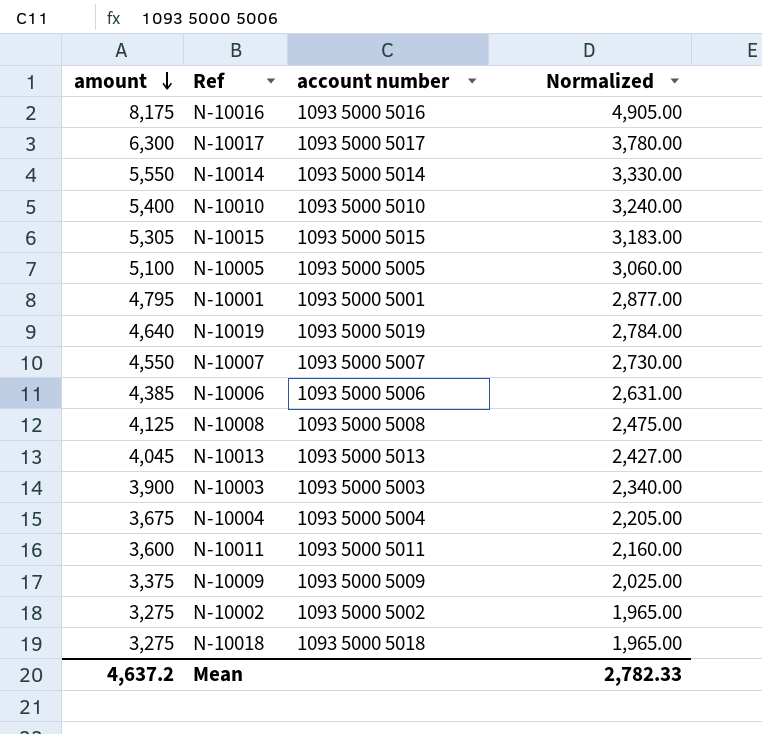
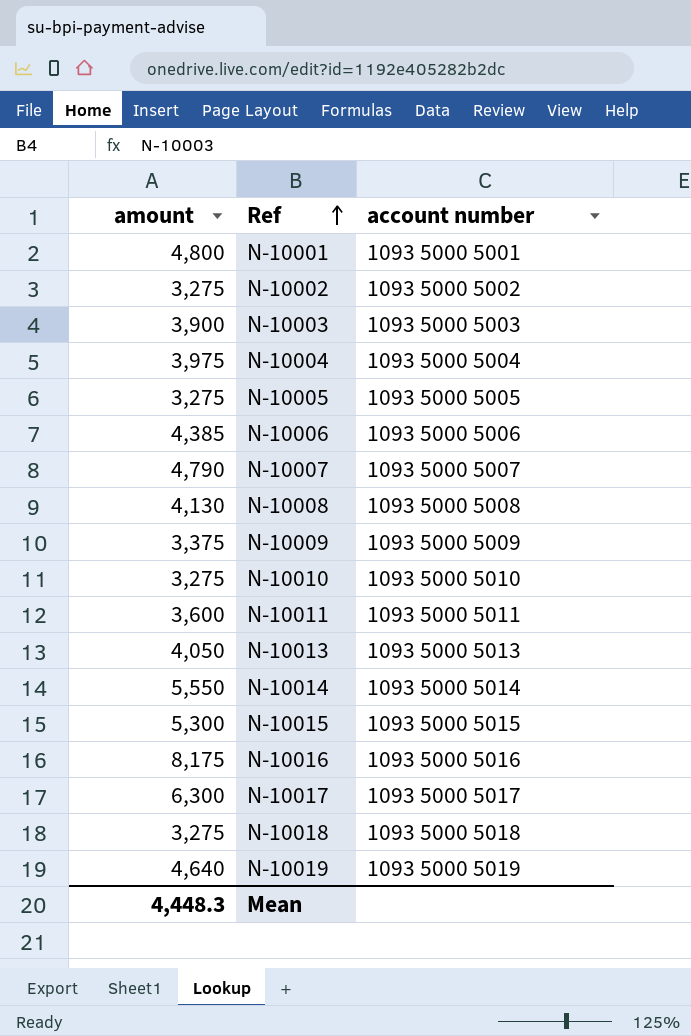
row order: amount descending -> Ref ascending
column Normalized | formula: [amount] * 0.6 -> none
N-10001 | amount: 4,795 -> 4,800
N-10004 | amount: 3,675 -> 3,975
N-10005 | amount: 5,100 -> 3,275
N-10007 | amount: 4,550 -> 4,790
N-10008 | amount: 4,125 -> 4,130
N-10010 | amount: 5,400 -> 3,275
N-10013 | amount: 4,045 -> 4,050
N-10015 | amount: 5,305 -> 5,300
Mean | amount: 4,637.2 -> 4,448.3

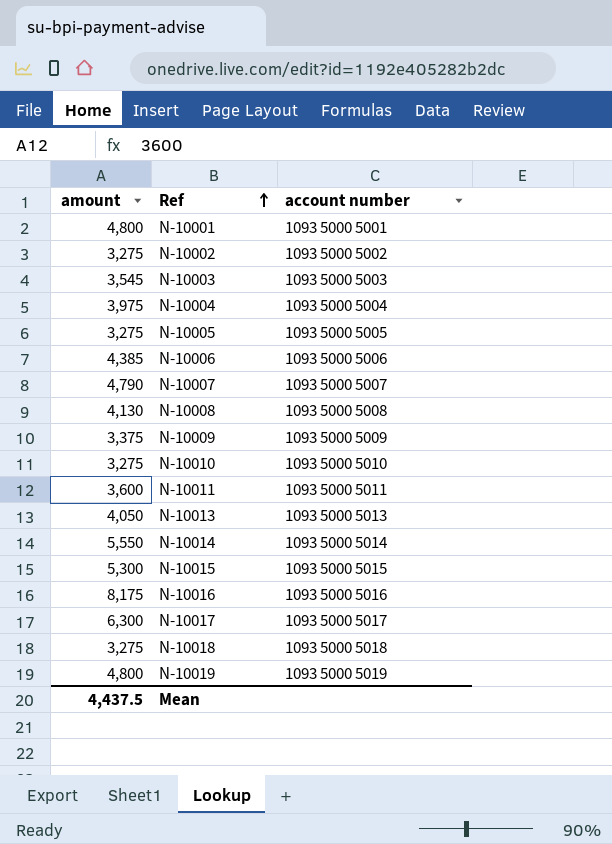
N-10003 | amount: 3,900 -> 3,545
N-10019 | amount: 4,640 -> 4,800
Mean | amount: 4,448.3 -> 4,437.5

